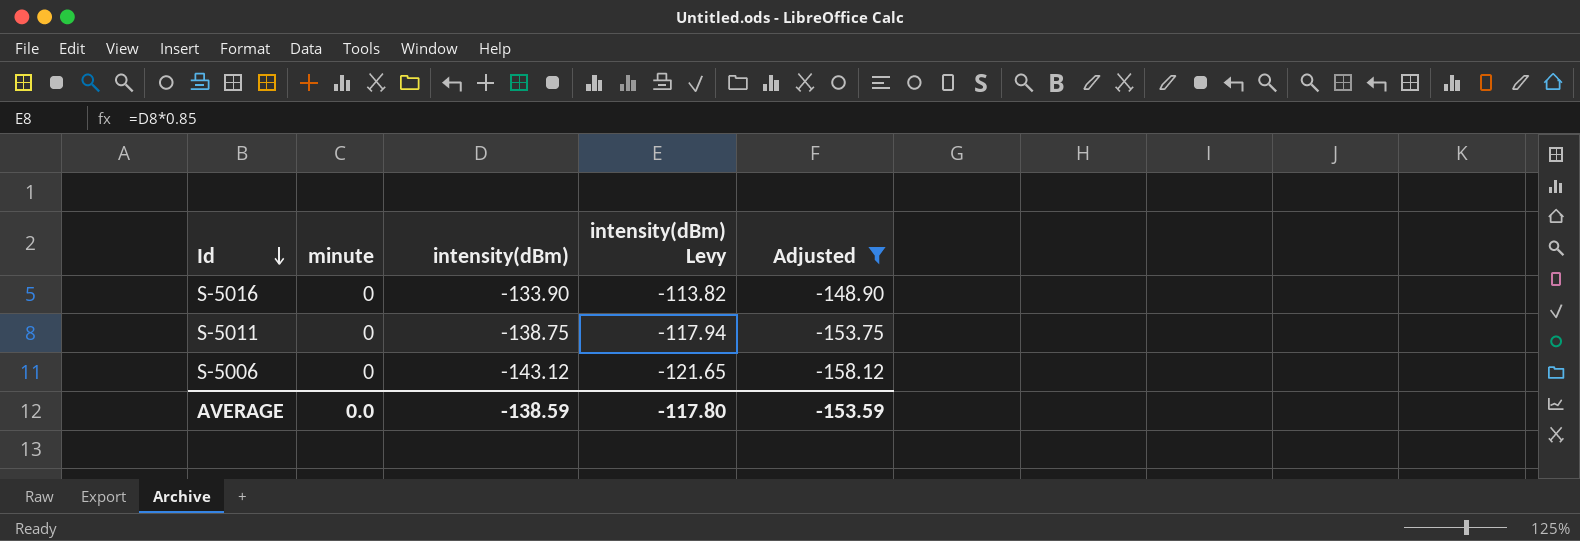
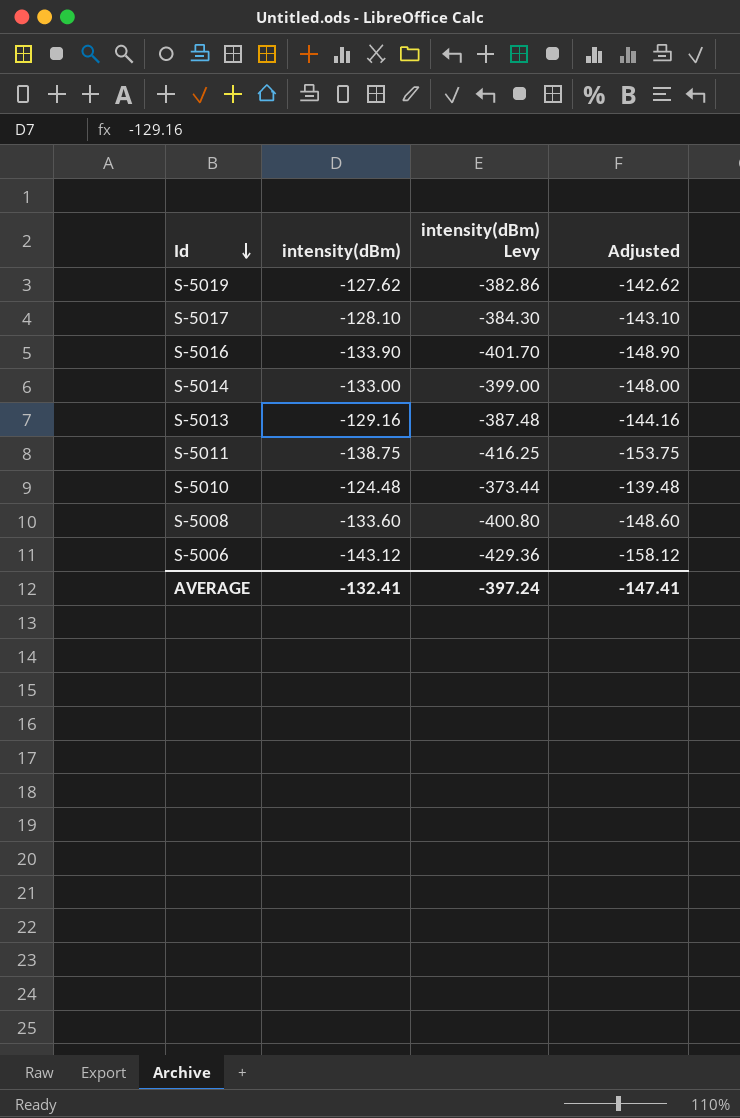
filter: Adjusted <= -148.90 -> none
column minute | position: 2 -> none
column intensity(dBm) Levy | formula: [intensity(dBm)] * 0.85 -> [intensity(dBm)] * 3
AVERAGE | intensity(dBm): -138.59 -> -132.41
AVERAGE | intensity(dBm) Levy: -117.80 -> -397.24
AVERAGE | Adjusted: -153.59 -> -147.41

